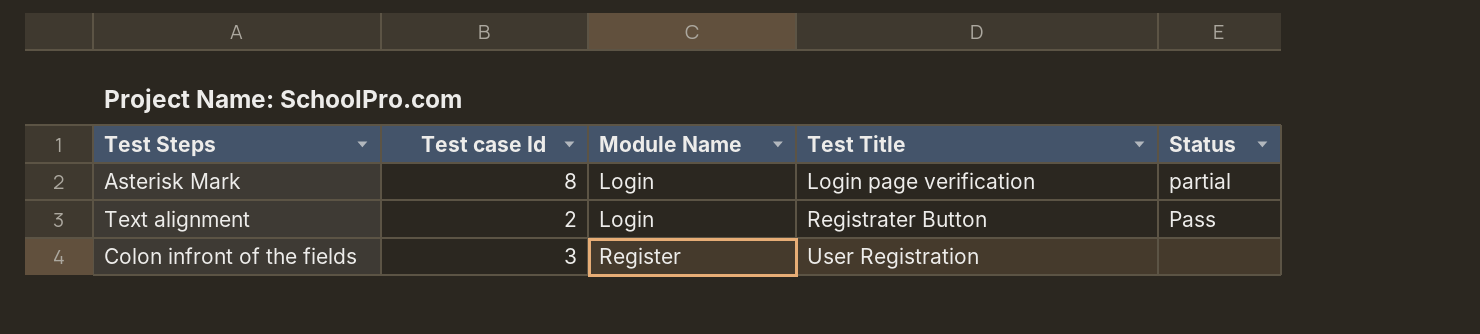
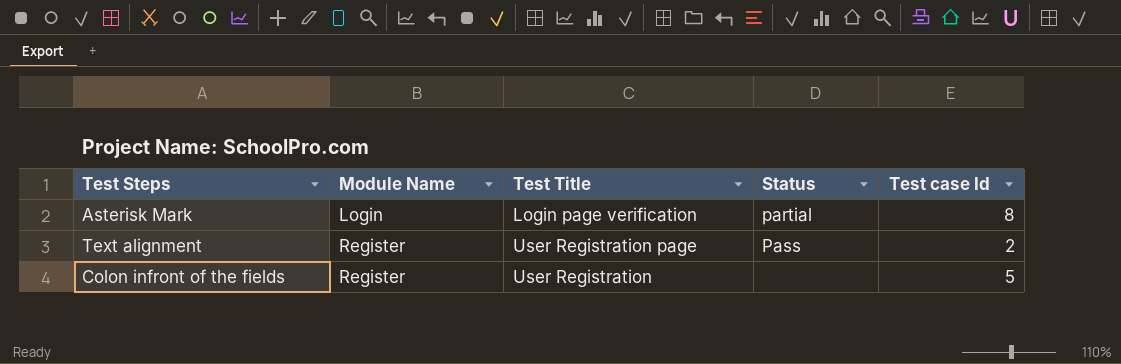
column Test case Id | position: 2 -> 5
Text alignment | Module Name: Login -> Register
Text alignment | Test Title: Registrater Button -> User Registration page
Colon infront of the fields | Test case Id: 3 -> 5

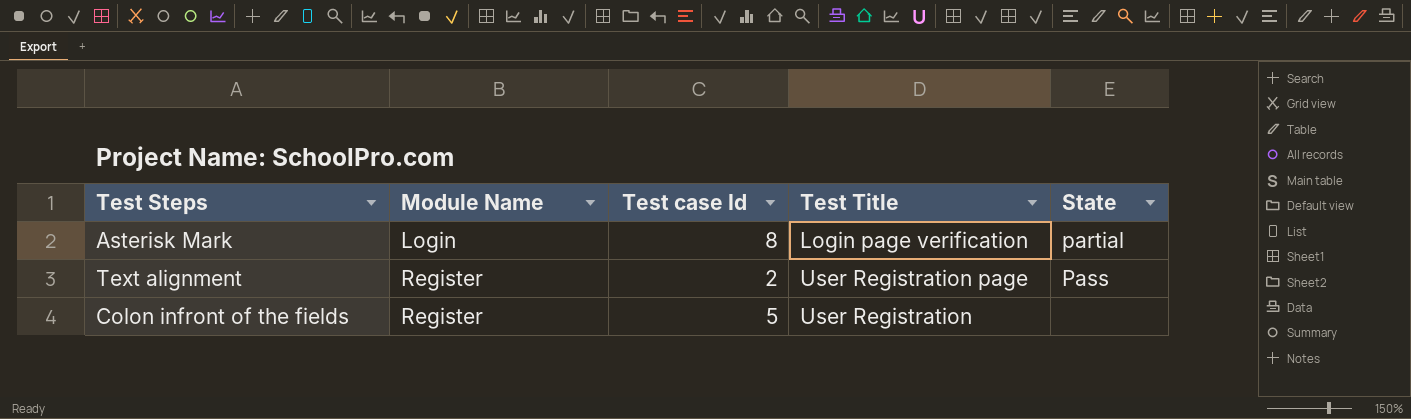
column Test case Id | position: 5 -> 3
column name: Status -> State

